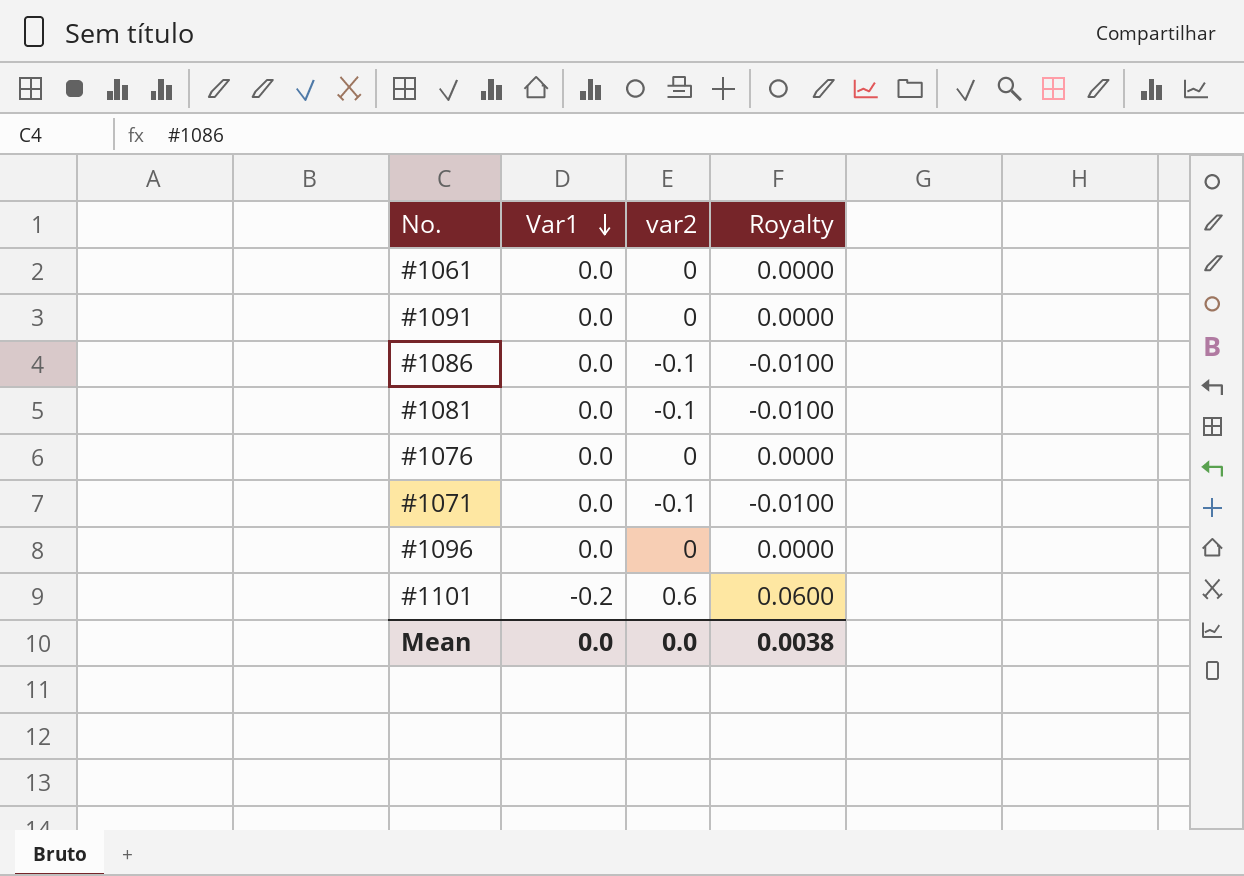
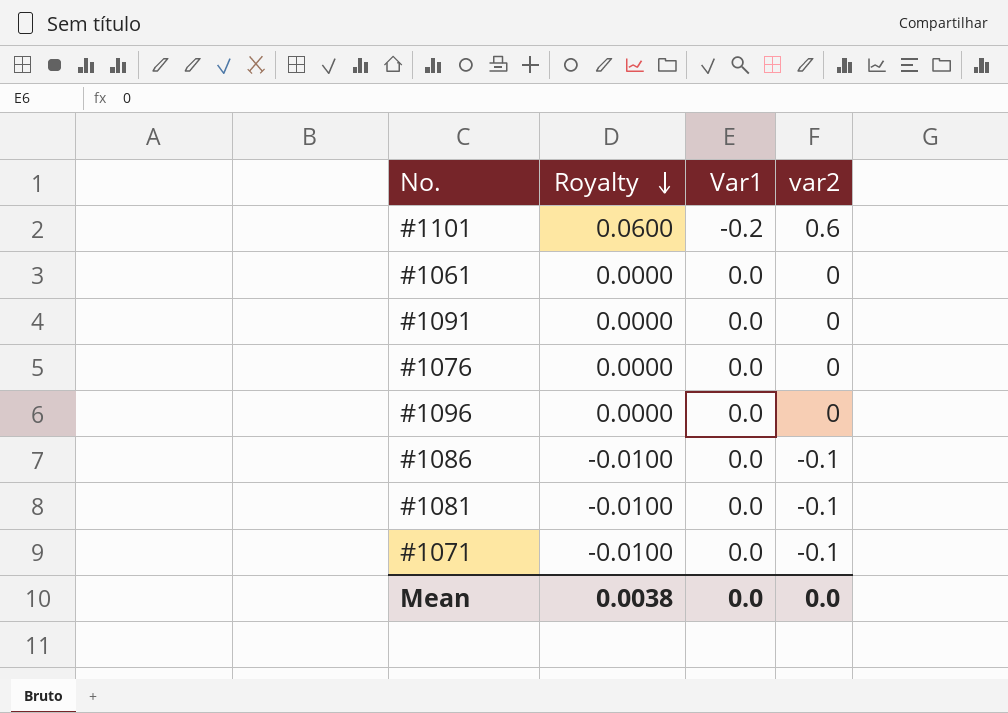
row order: Var1 descending -> Royalty descending
column Royalty | position: 4 -> 2

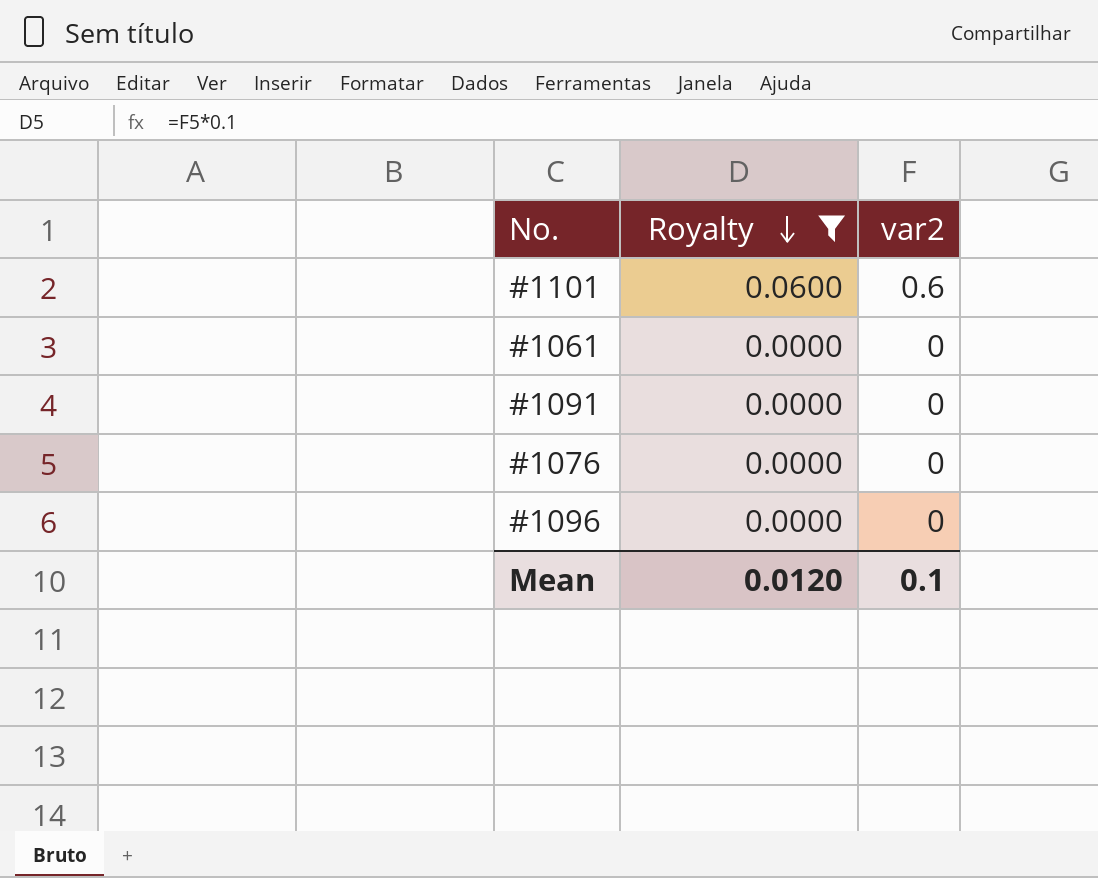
filter: none -> Royalty != -0.0100
column Var1 | position: 3 -> none
Mean | Royalty: 0.0038 -> 0.0120
Mean | var2: 0.0 -> 0.1

